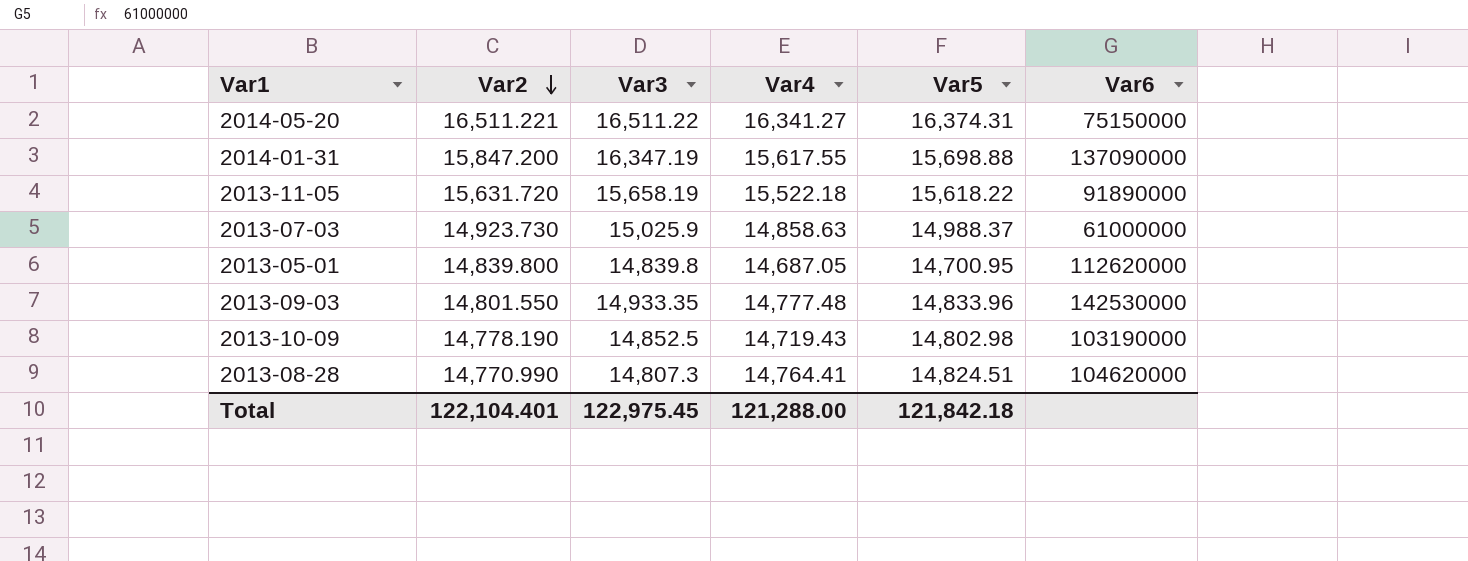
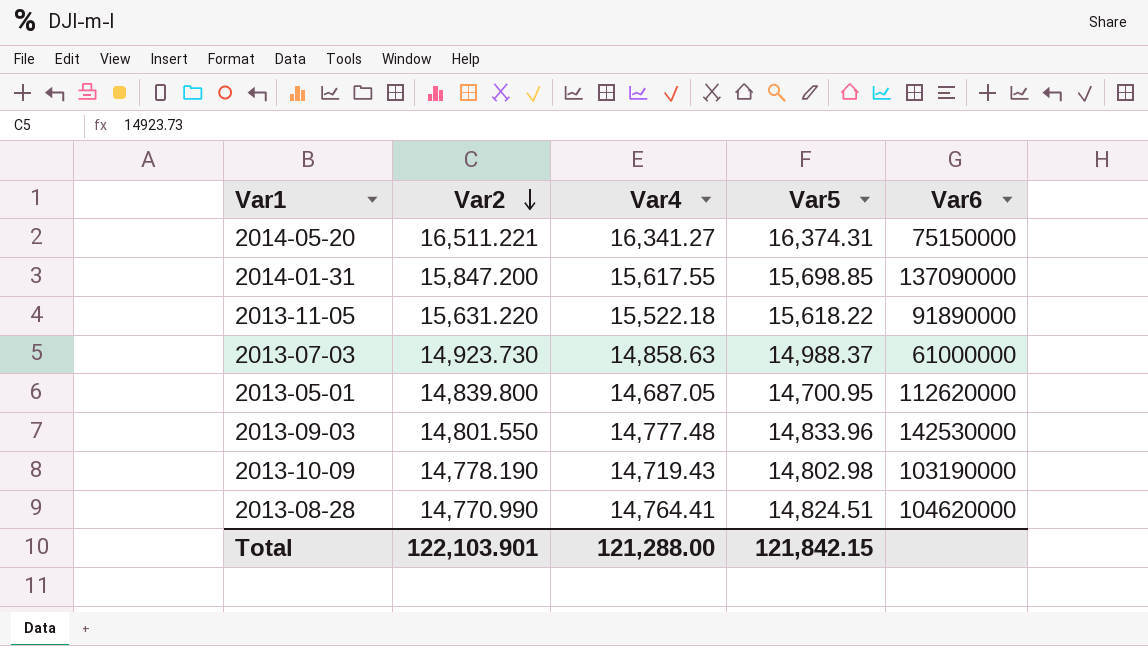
column Var3 | position: 3 -> none
2014-01-31 | Var5: 15,698.88 -> 15,698.85
2013-11-05 | Var2: 15,631.720 -> 15,631.220
Total | Var2: 122,104.401 -> 122,103.901
Total | Var5: 121,842.18 -> 121,842.15

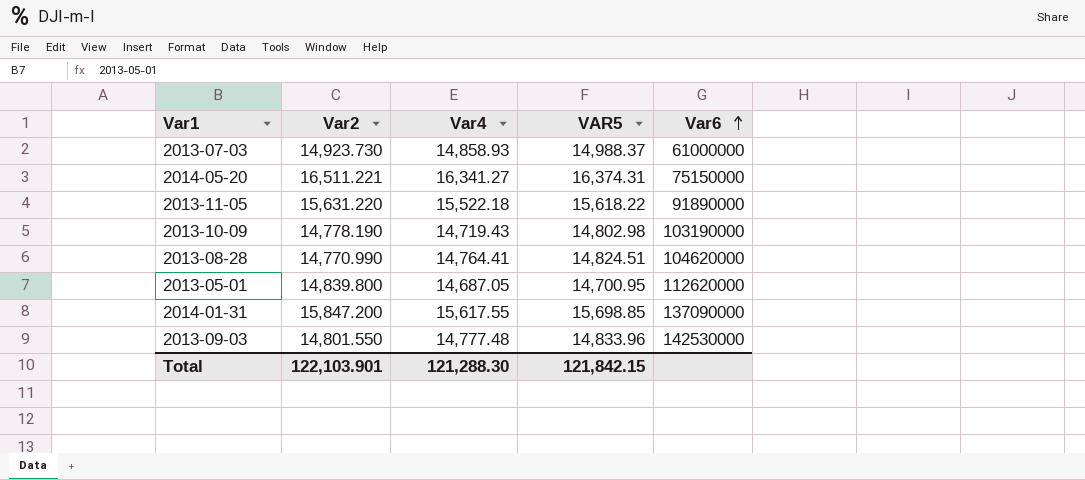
row order: Var2 descending -> Var6 ascending
column name: Var5 -> VAR5
2013-07-03 | Var4: 14,858.63 -> 14,858.93
Total | Var4: 121,288.00 -> 121,288.30

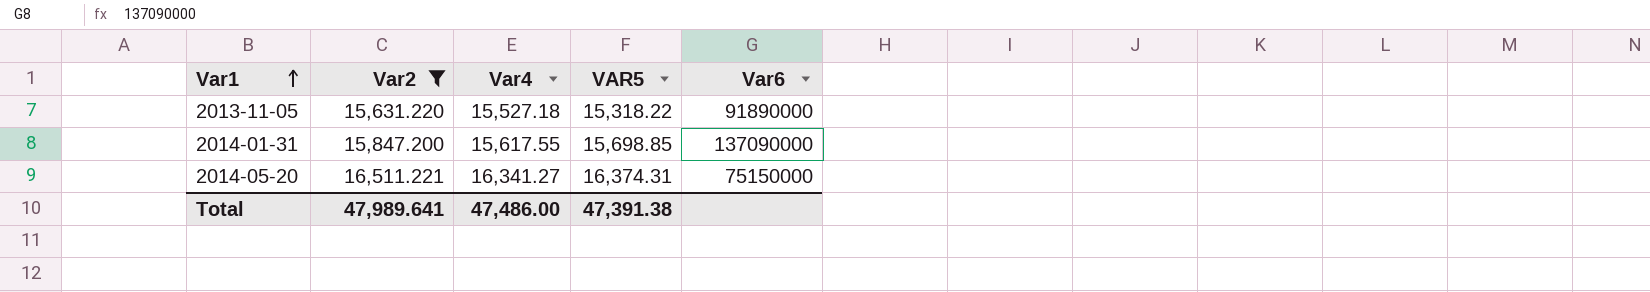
filter: none -> Var2 >= 15,631.220
row order: Var6 ascending -> Var1 ascending
2013-11-05 | Var4: 15,522.18 -> 15,527.18
2013-11-05 | VAR5: 15,618.22 -> 15,318.22
Total | Var2: 122,103.901 -> 47,989.641
Total | Var4: 121,288.30 -> 47,486.00
Total | VAR5: 121,842.15 -> 47,391.38

